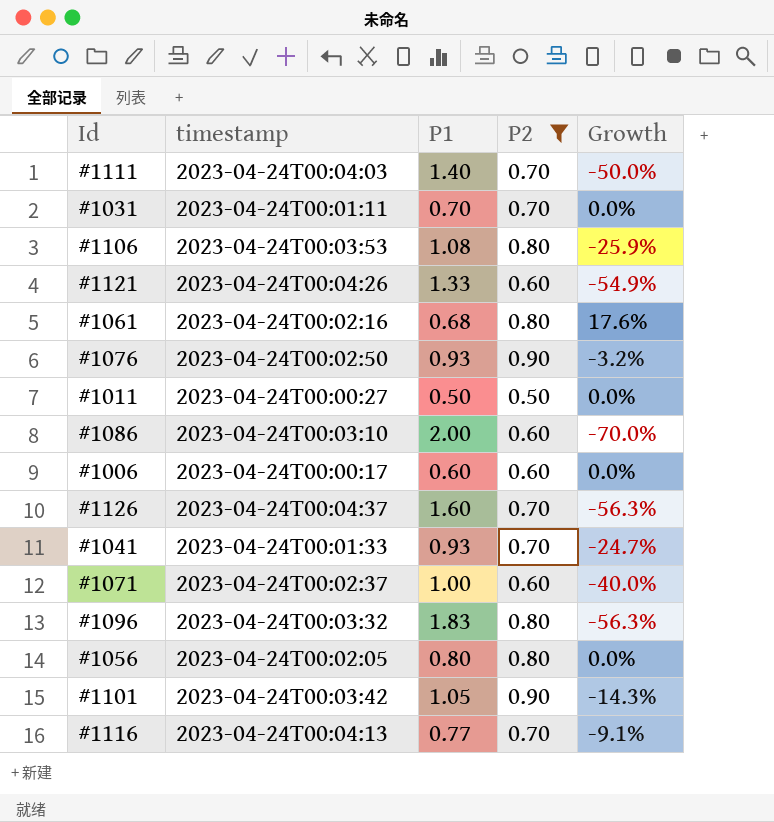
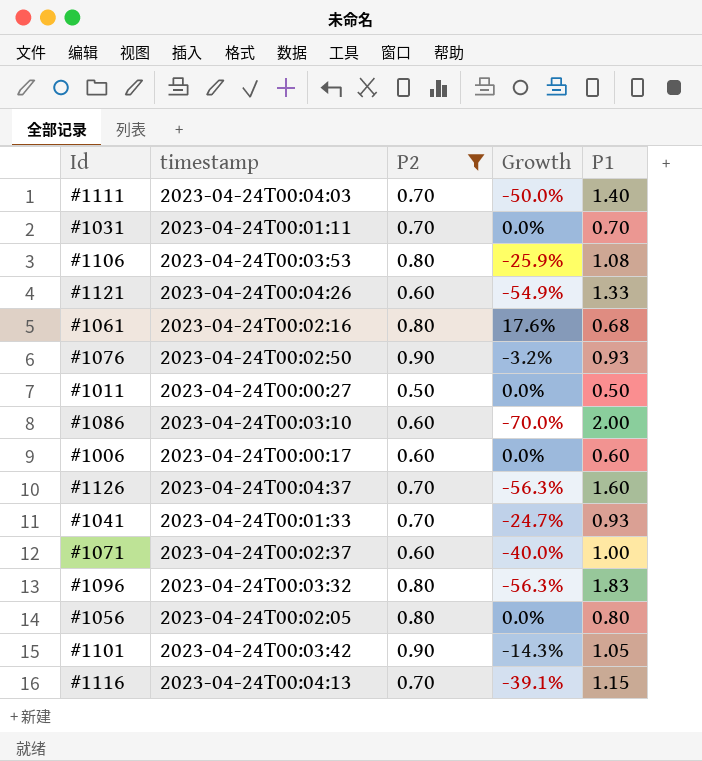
column P1 | position: 3 -> 5
#1116 | Growth: -9.1% -> -39.1%
#1116 | P1: 0.77 -> 1.15

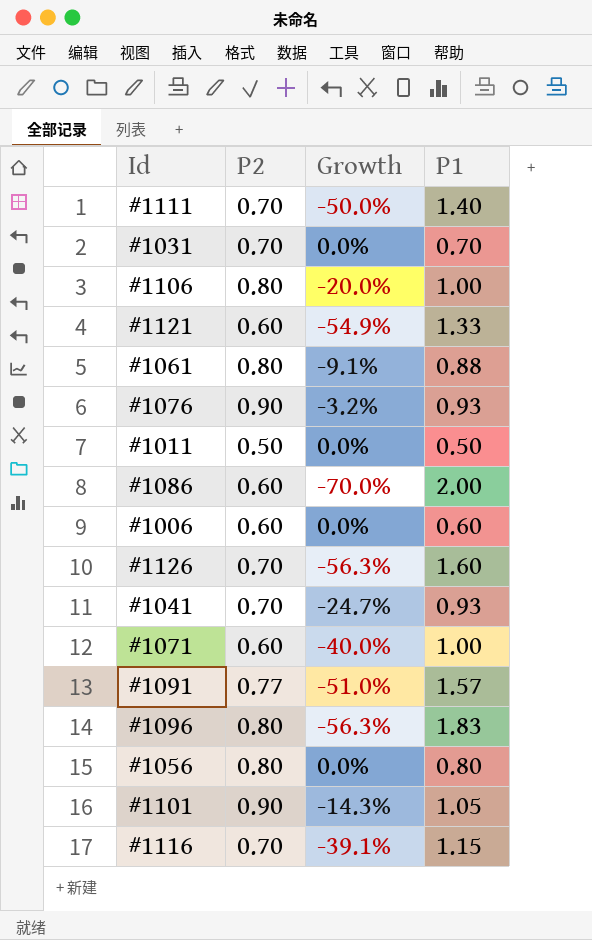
filter: P2 != 0.77 -> none
column timestamp | position: 2 -> none
#1106 | Growth: -25.9% -> -20.0%
#1106 | P1: 1.08 -> 1.00
#1061 | Growth: 17.6% -> -9.1%
#1061 | P1: 0.68 -> 0.88

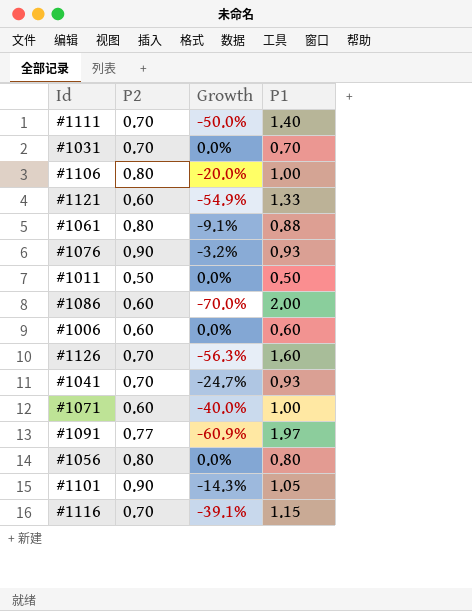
row #1096: 0.80 | -56.3% | 1.83 -> none
#1091 | Growth: -51.0% -> -60.9%
#1091 | P1: 1.57 -> 1.97

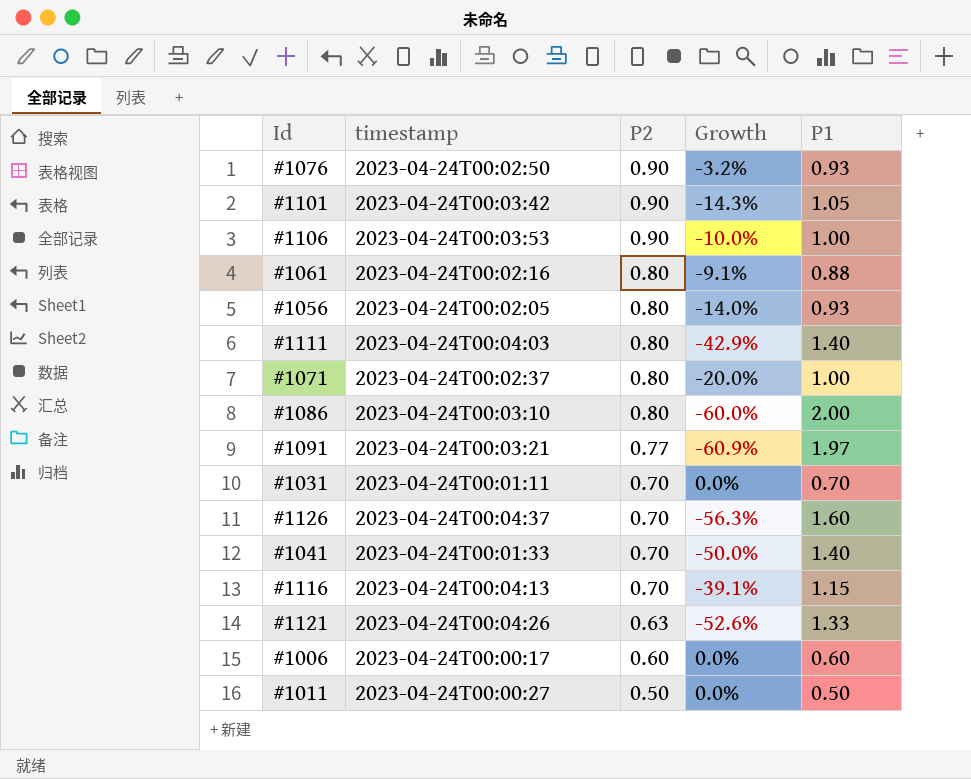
row order: none -> P2 descending
column timestamp | position: none -> 2
#1106 | P2: 0.80 -> 0.90
#1106 | Growth: -20.0% -> -10.0%
#1056 | Growth: 0.0% -> -14.0%
#1056 | P1: 0.80 -> 0.93
#1111 | P2: 0.70 -> 0.80
#1111 | Growth: -50.0% -> -42.9%
#1071 | P2: 0.60 -> 0.80
#1071 | Growth: -40.0% -> -20.0%
#1086 | P2: 0.60 -> 0.80
#1086 | Growth: -70.0% -> -60.0%
#1041 | Growth: -24.7% -> -50.0%
#1041 | P1: 0.93 -> 1.40
#1121 | P2: 0.60 -> 0.63
#1121 | Growth: -54.9% -> -52.6%

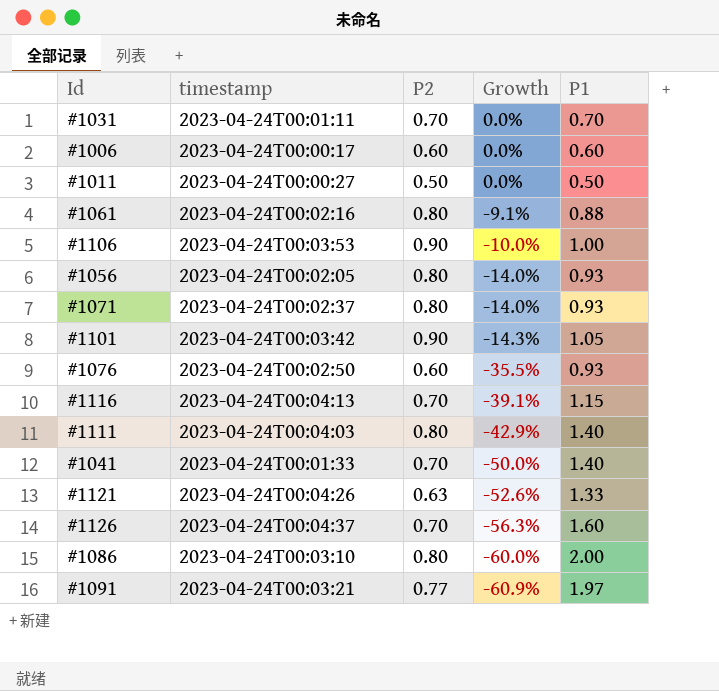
row order: P2 descending -> Growth descending
#1071 | Growth: -20.0% -> -14.0%
#1071 | P1: 1.00 -> 0.93
#1076 | P2: 0.90 -> 0.60
#1076 | Growth: -3.2% -> -35.5%

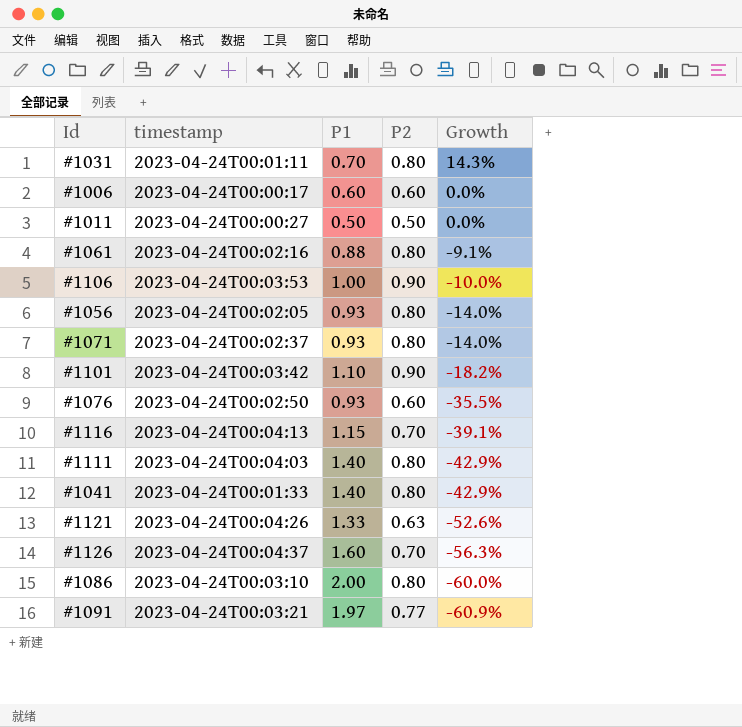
column P1 | position: 5 -> 3
#1031 | P2: 0.70 -> 0.80
#1031 | Growth: 0.0% -> 14.3%
#1101 | P1: 1.05 -> 1.10
#1101 | Growth: -14.3% -> -18.2%
#1041 | P2: 0.70 -> 0.80
#1041 | Growth: -50.0% -> -42.9%

